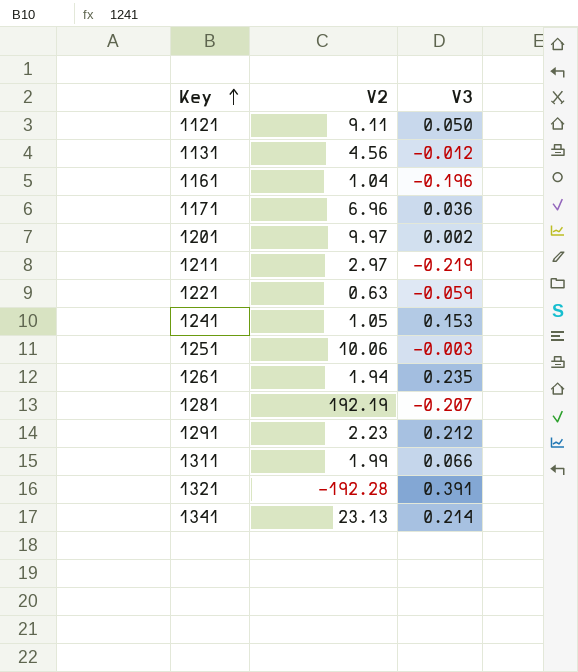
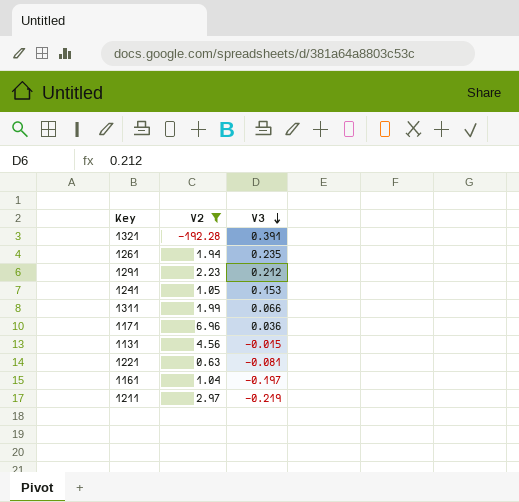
filter: none -> V2 <= 6.96
row order: Key ascending -> V3 descending
1131 | V3: -0.012 -> -0.015
1221 | V3: -0.059 -> -0.081
1161 | V3: -0.196 -> -0.197

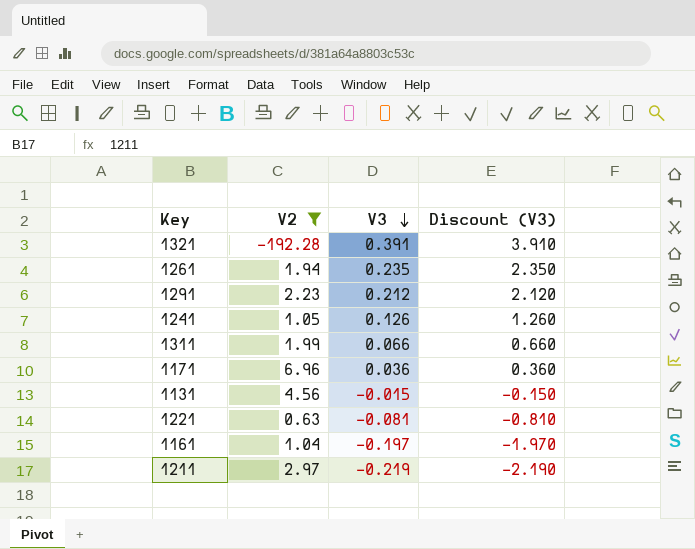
column Discount (V3) | formula: none -> [V3] * 10
1241 | V3: 0.153 -> 0.126

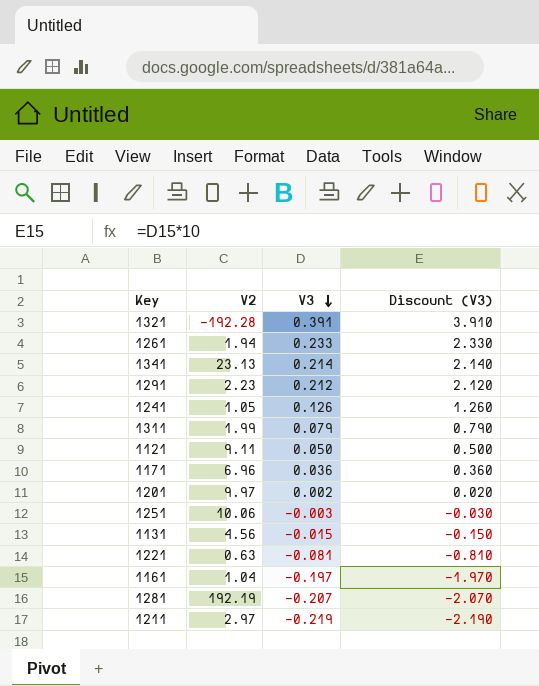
filter: V2 <= 6.96 -> none
1261 | V3: 0.235 -> 0.233
1261 | Discount (V3): 2.350 -> 2.330
1311 | V3: 0.066 -> 0.079
1311 | Discount (V3): 0.660 -> 0.790

